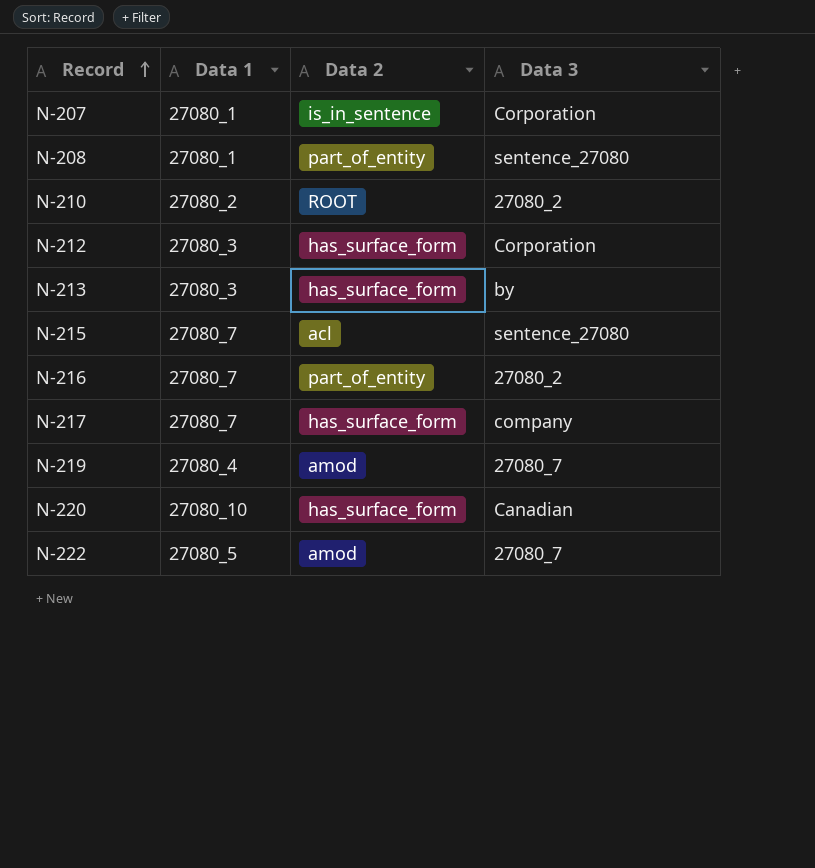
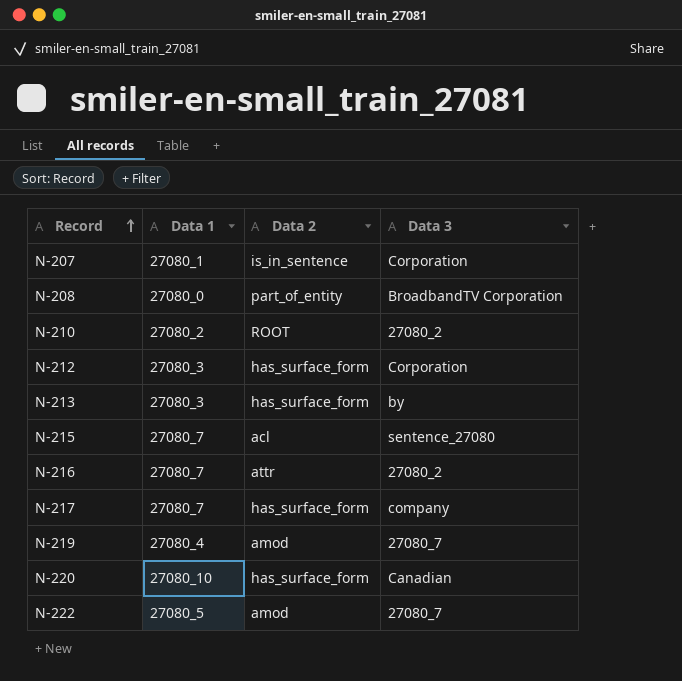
N-208 | Data 1: 27080_1 -> 27080_0
N-208 | Data 3: sentence_27080 -> BroadbandTV Corporation
N-216 | Data 2: part_of_entity -> attr

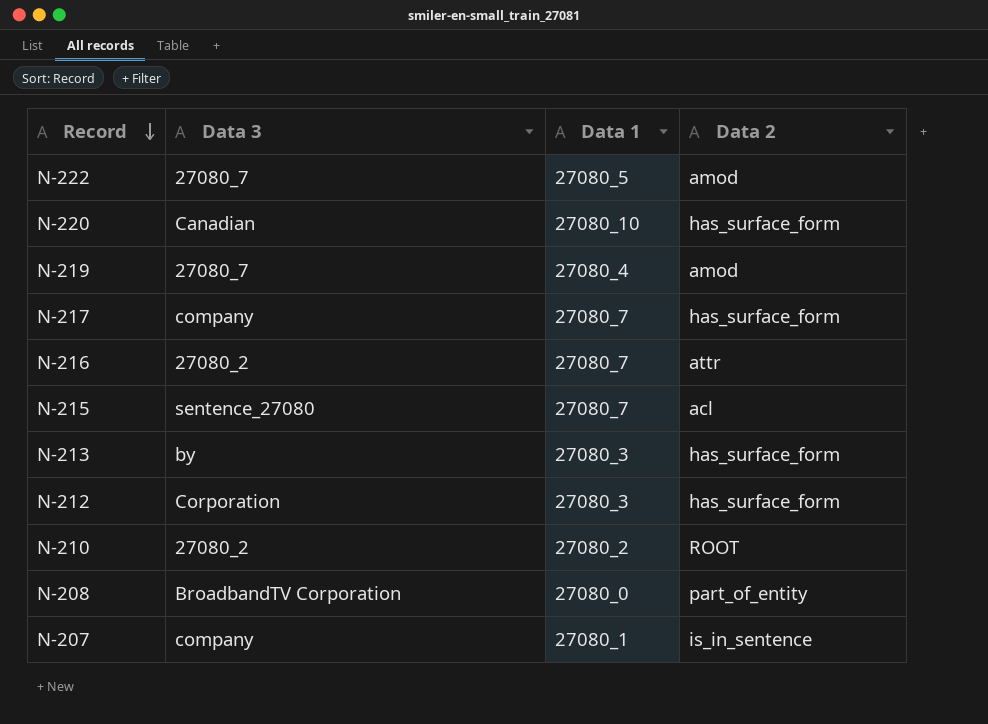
row order: Record ascending -> Record descending
column Data 3 | position: 4 -> 2
N-207 | Data 3: Corporation -> company

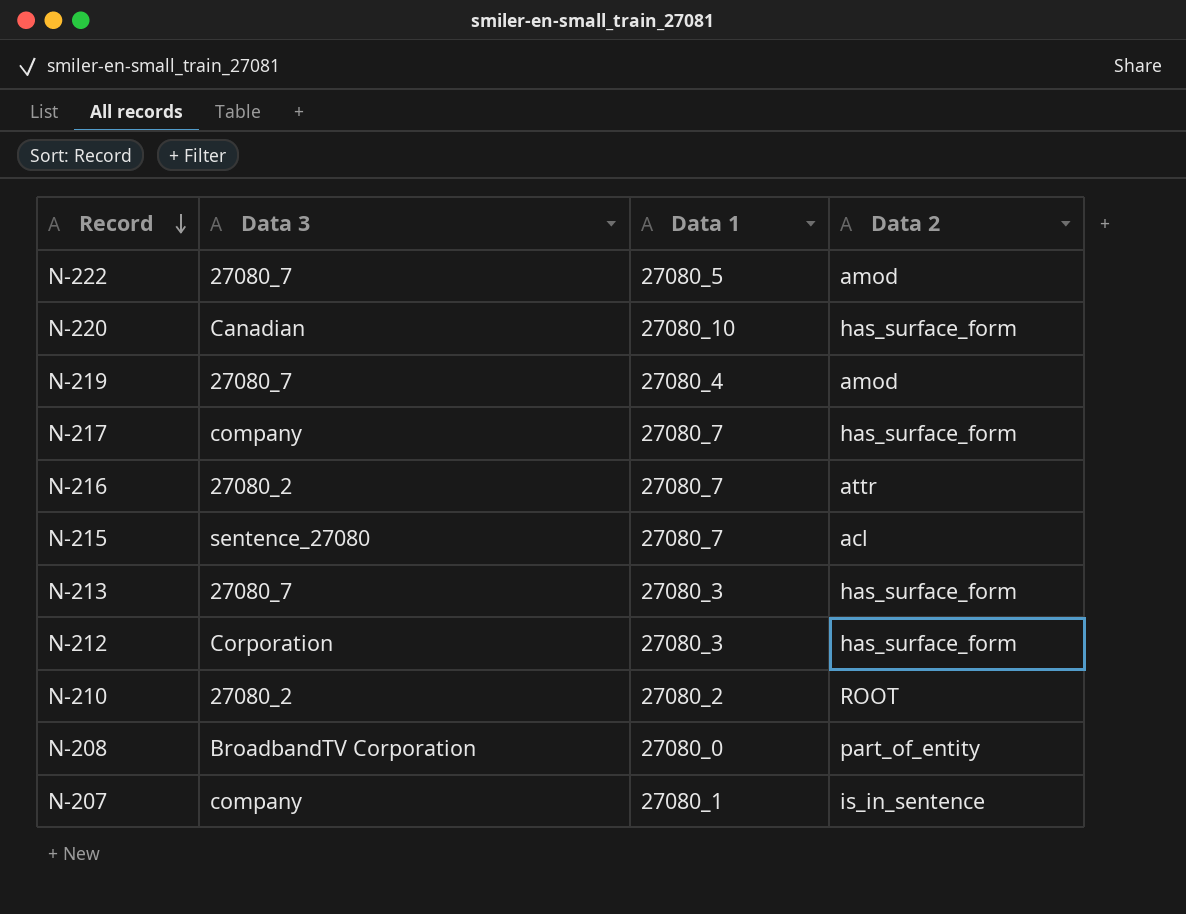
N-213 | Data 3: by -> 27080_7

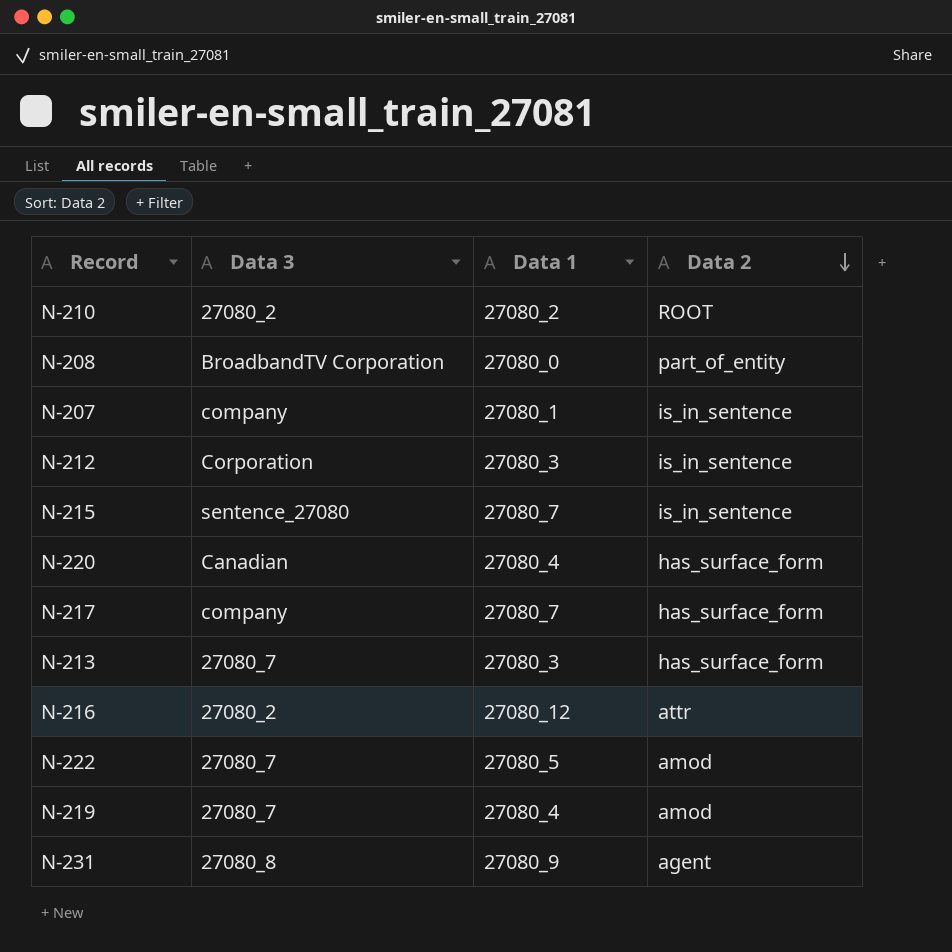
row order: Record descending -> Data 2 descending
N-212 | Data 2: has_surface_form -> is_in_sentence
N-215 | Data 2: acl -> is_in_sentence
N-220 | Data 1: 27080_10 -> 27080_4
N-216 | Data 1: 27080_7 -> 27080_12
row N-231: none -> 27080_8 | 27080_9 | agent

